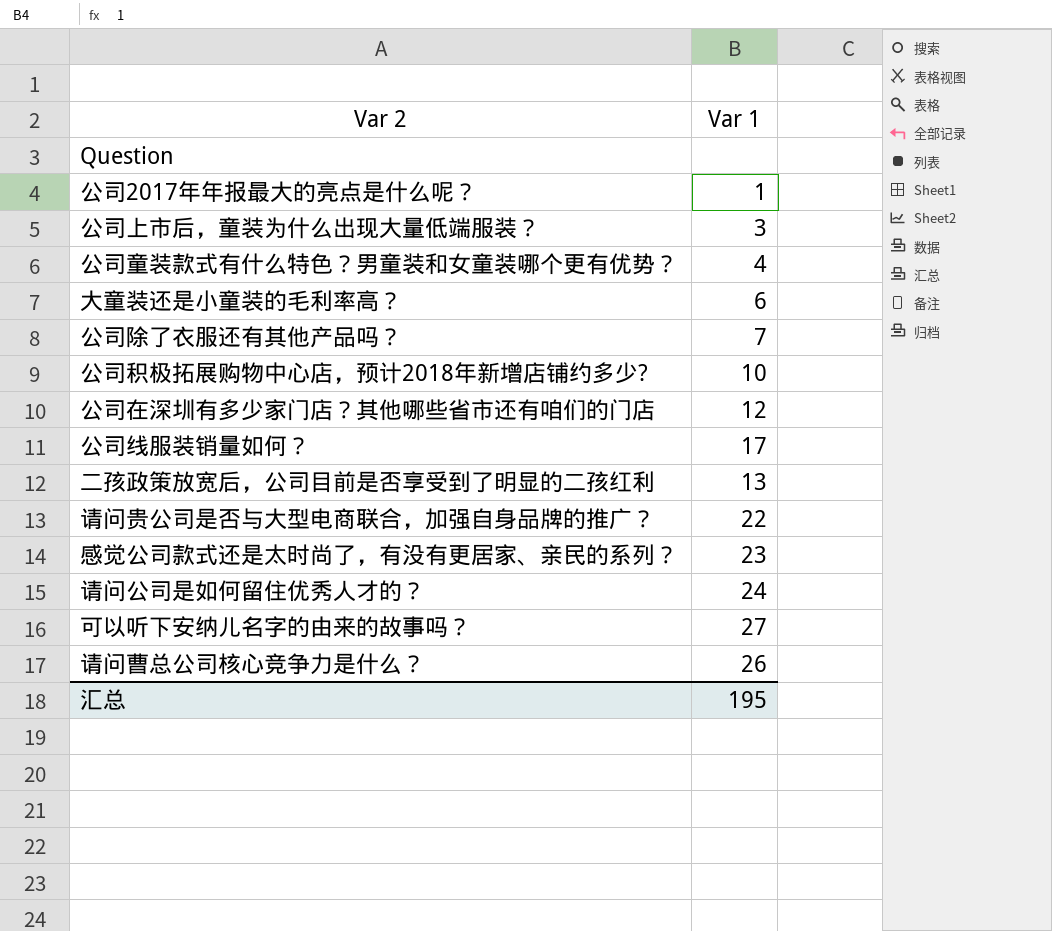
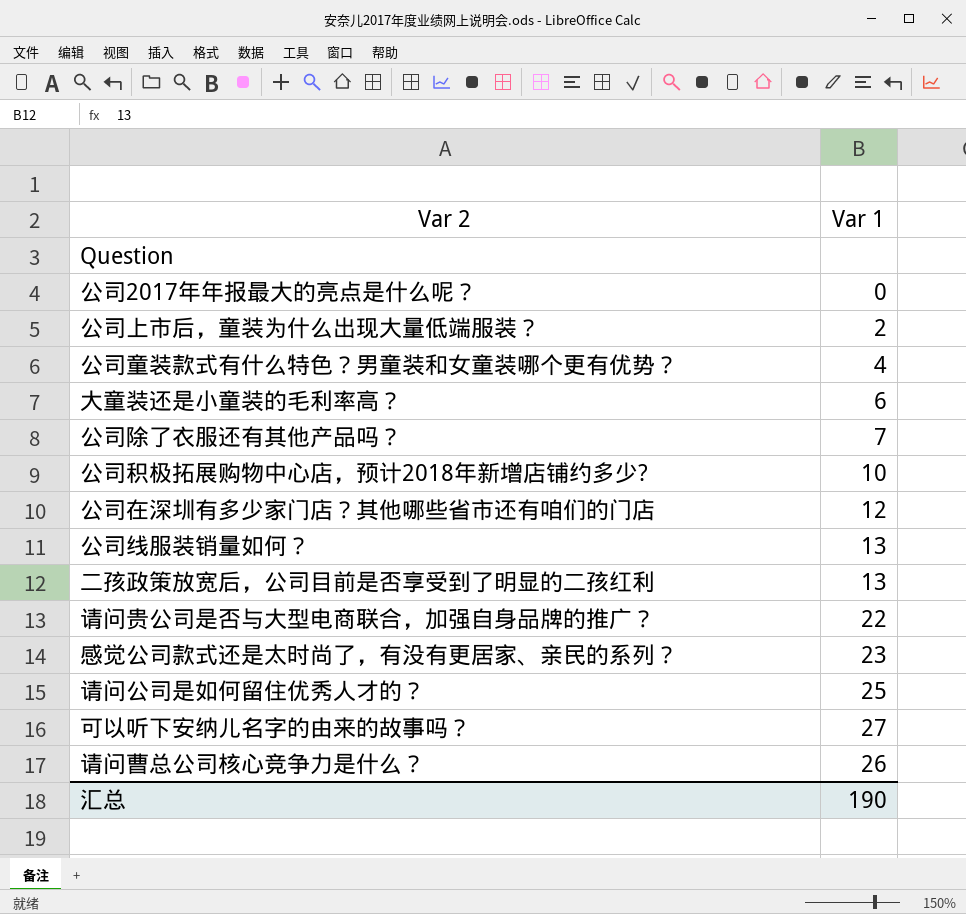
公司2017年年报最大的亮点是什么呢？ | Var 1: 1 -> 0
公司上市后，童装为什么出现大量低端服装？ | Var 1: 3 -> 2
公司线服装销量如何？ | Var 1: 17 -> 13
请问公司是如何留住优秀人才的？ | Var 1: 24 -> 25
汇总 | Var 1: 195 -> 190

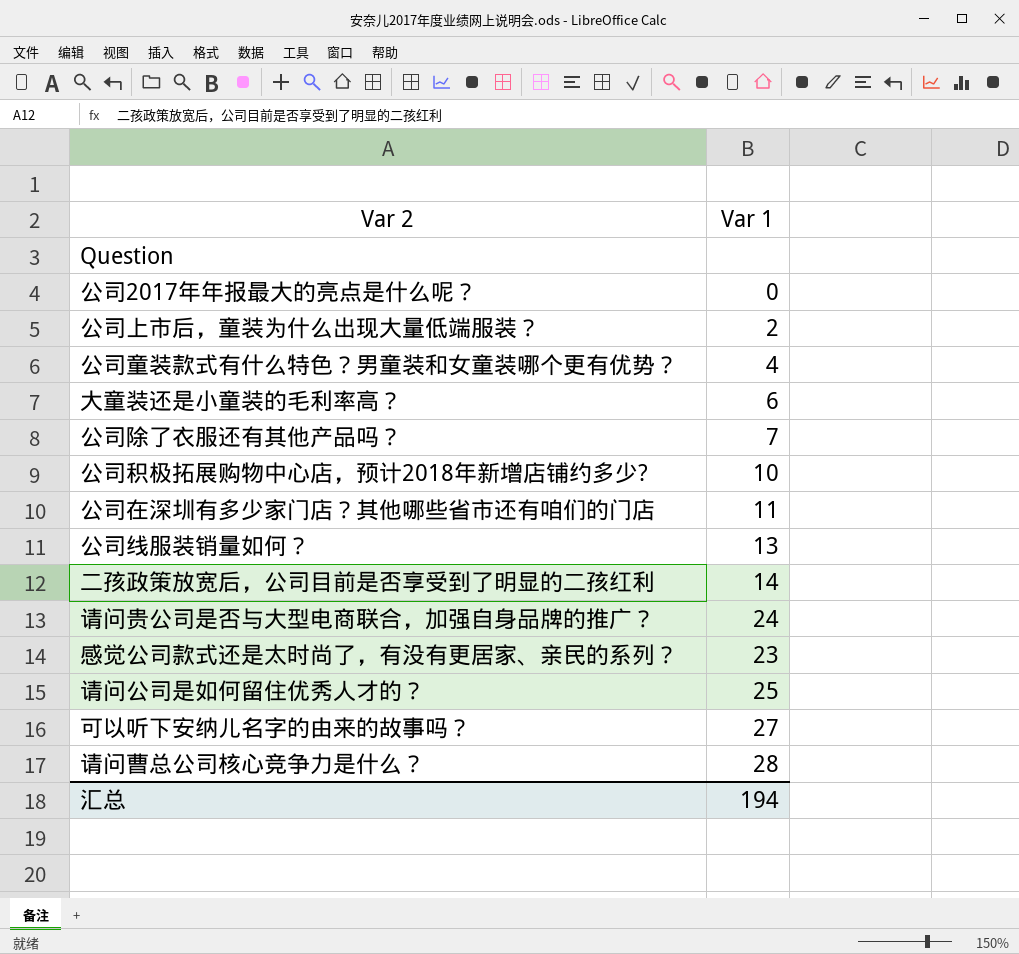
公司在深圳有多少家门店？其他哪些省市还有咱们的门店 | Var 1: 12 -> 11
二孩政策放宽后，公司目前是否享受到了明显的二孩红利 | Var 1: 13 -> 14
请问贵公司是否与大型电商联合，加强自身品牌的推广？ | Var 1: 22 -> 24
请问曹总公司核心竞争力是什么？ | Var 1: 26 -> 28
汇总 | Var 1: 190 -> 194

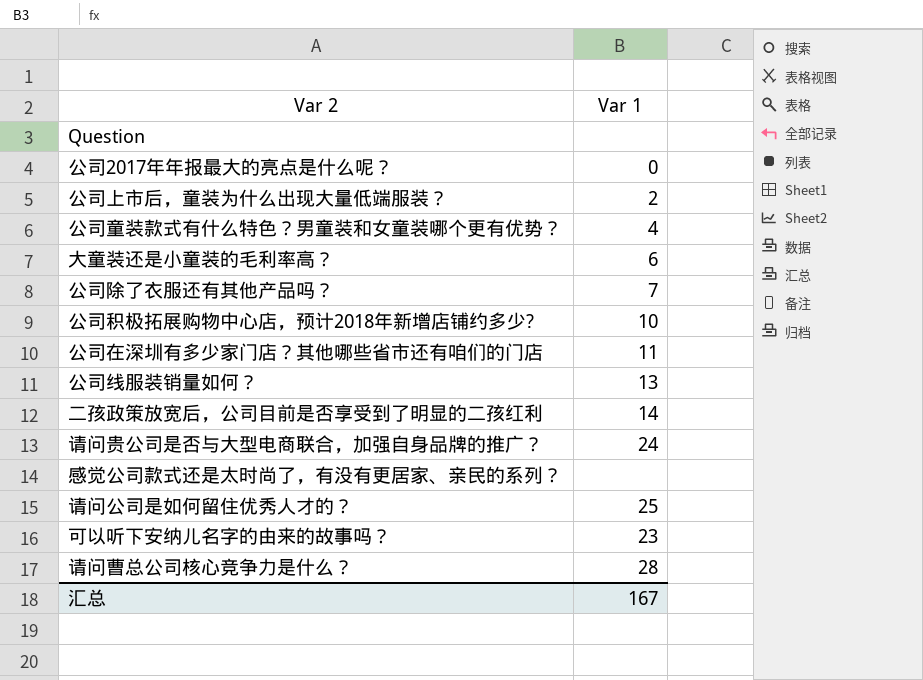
感觉公司款式还是太时尚了，有没有更居家、亲民的系列？ | Var 1: 23 -> none
可以听下安纳儿名字的由来的故事吗？ | Var 1: 27 -> 23
汇总 | Var 1: 194 -> 167

